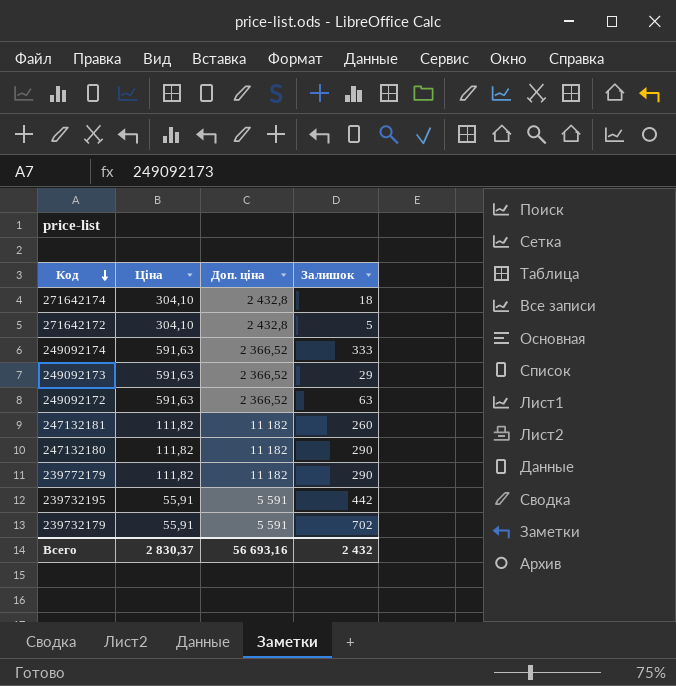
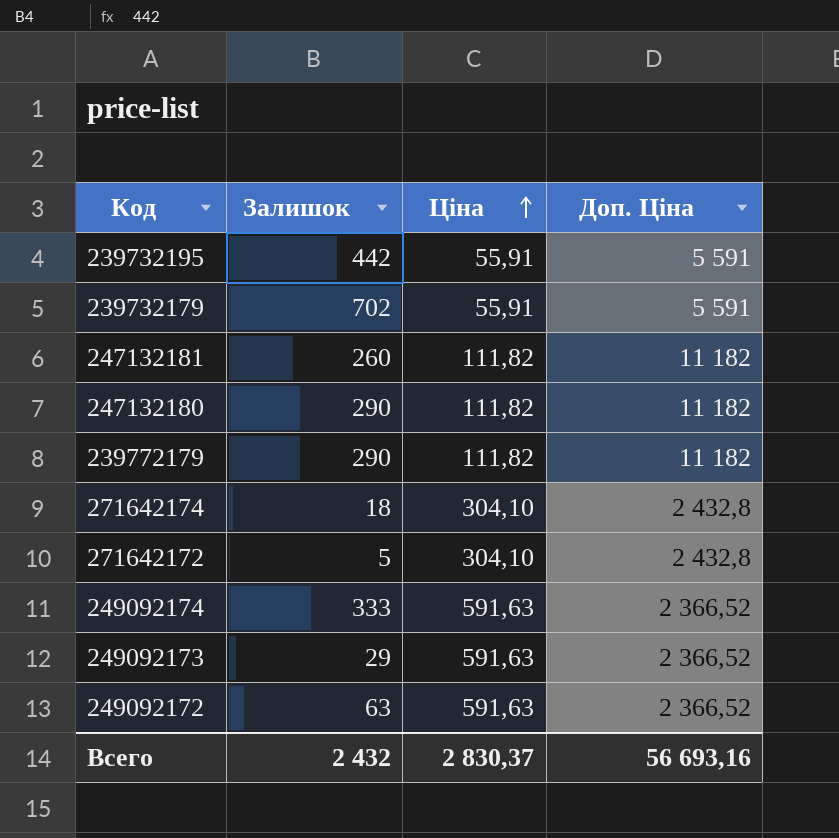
row order: Код descending -> Ціна ascending
column Залишок | position: 4 -> 2
column name: Доп. ціна -> Доп. Ціна

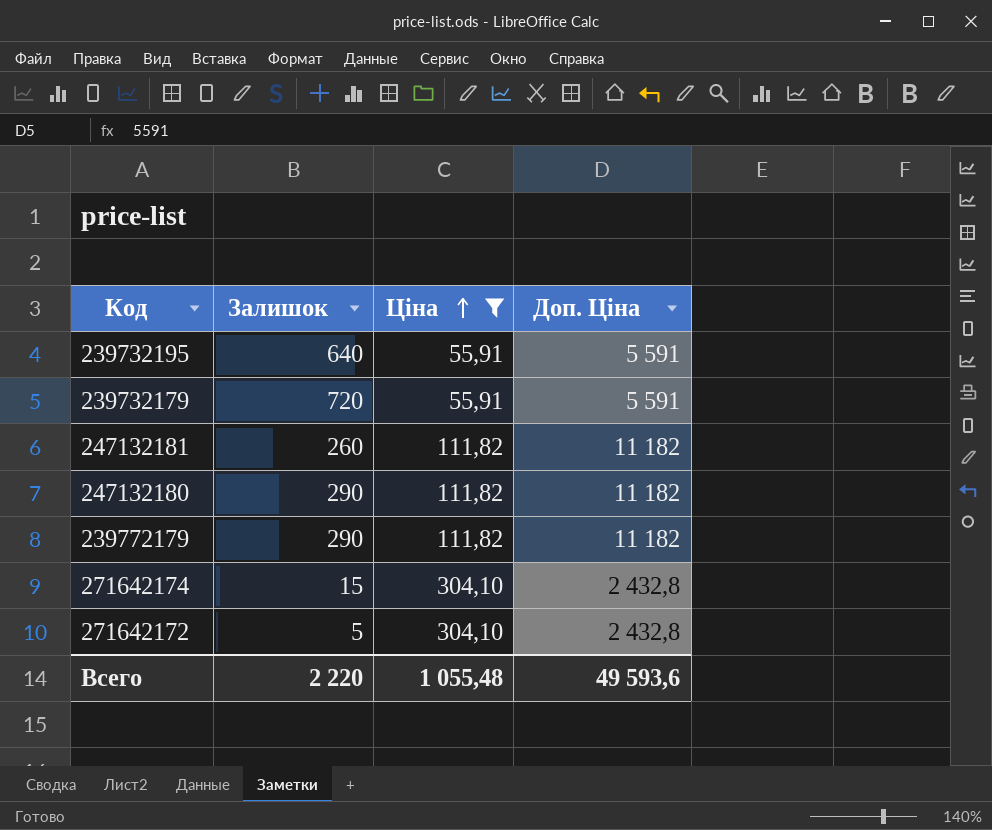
filter: none -> Ціна != 591,63
239732195 | Залишок: 442 -> 640
239732179 | Залишок: 702 -> 720
271642174 | Залишок: 18 -> 15
Всего | Залишок: 2 432 -> 2 220
Всего | Ціна: 2 830,37 -> 1 055,48
Всего | Доп. Ціна: 56 693,16 -> 49 593,6

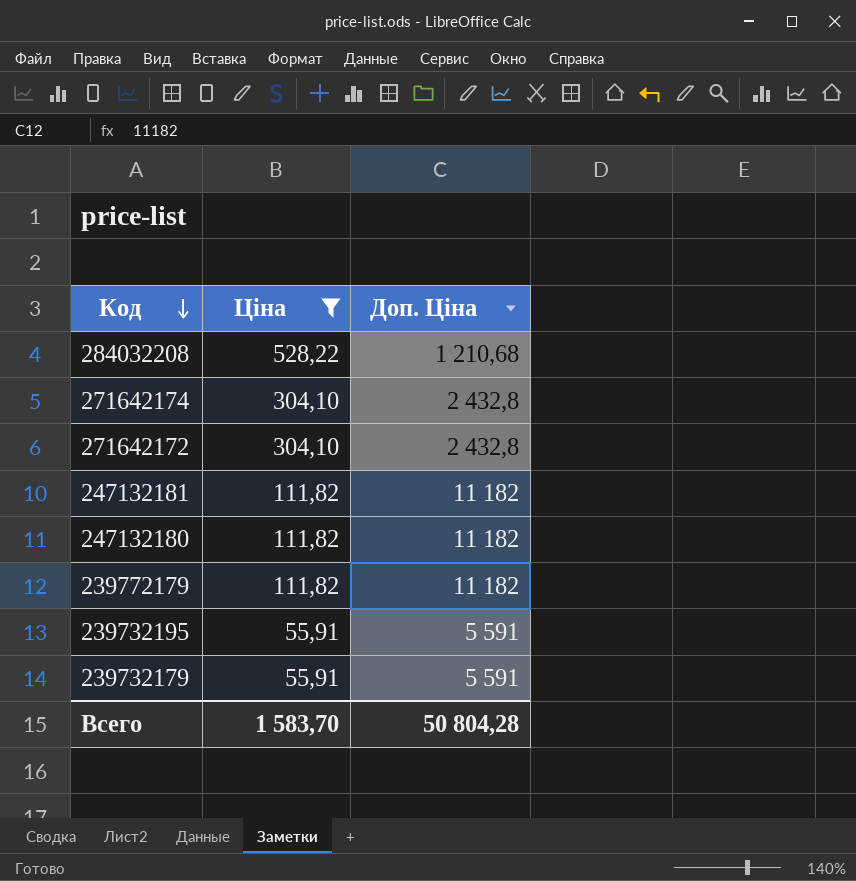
row order: Ціна ascending -> Код descending
column Залишок | position: 2 -> none
row 284032208: none -> 528,22 | 1 210,68
Всего | Ціна: 1 055,48 -> 1 583,70
Всего | Доп. Ціна: 49 593,6 -> 50 804,28

